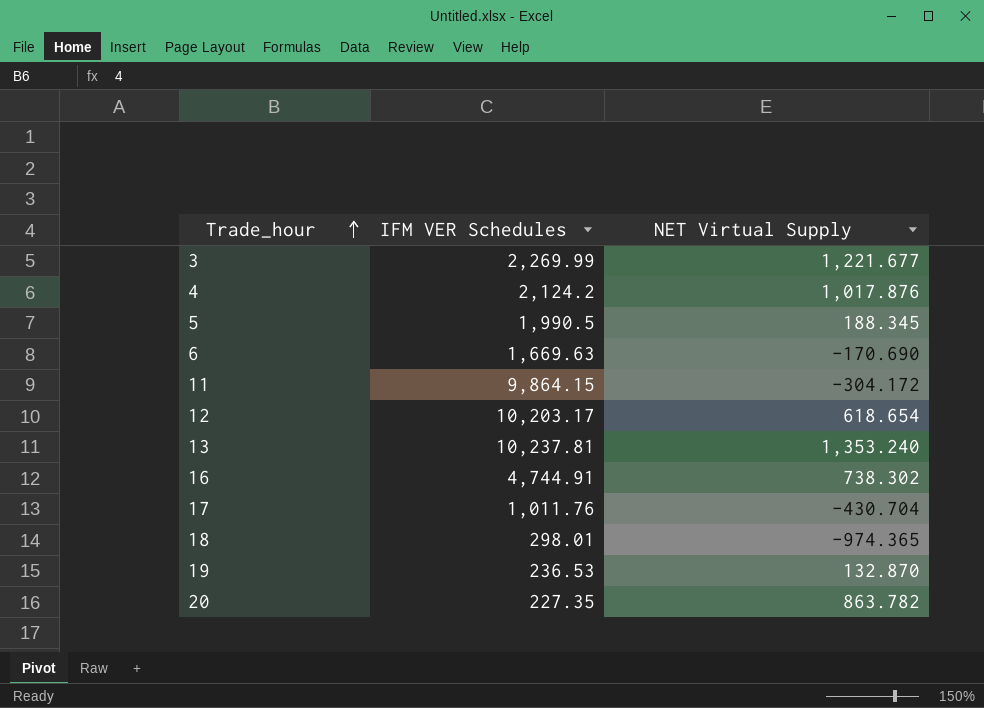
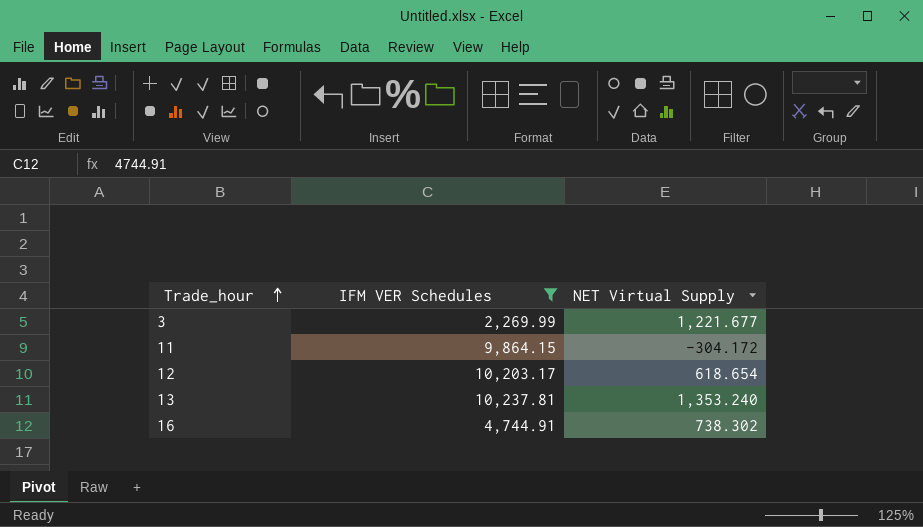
filter: none -> IFM VER Schedules >= 2,269.99

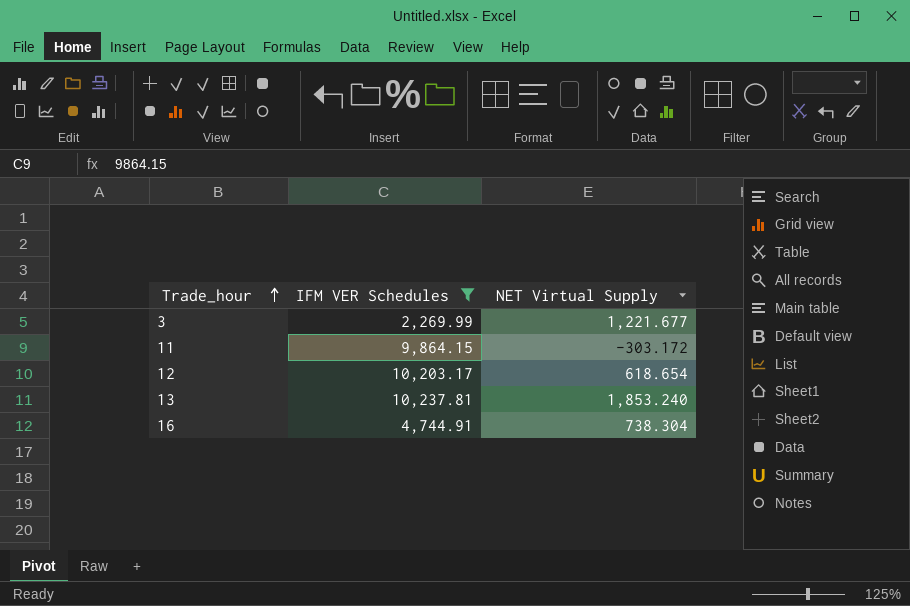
11 | NET Virtual Supply: -304.172 -> -303.172
13 | NET Virtual Supply: 1,353.240 -> 1,853.240
16 | NET Virtual Supply: 738.302 -> 738.304

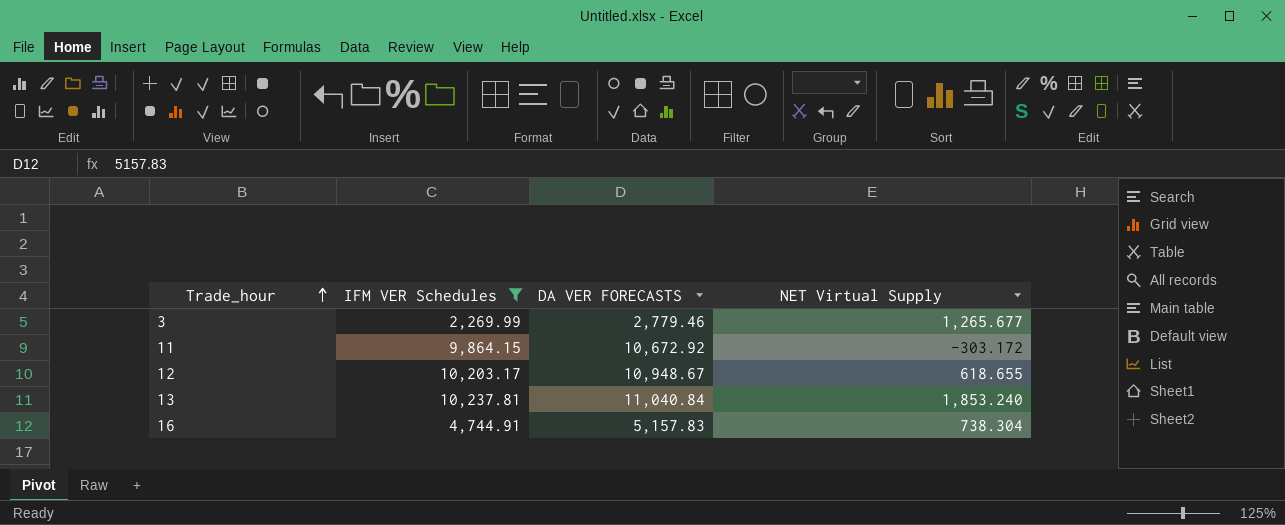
column DA VER FORECASTS | position: none -> 3
3 | NET Virtual Supply: 1,221.677 -> 1,265.677
12 | NET Virtual Supply: 618.654 -> 618.655

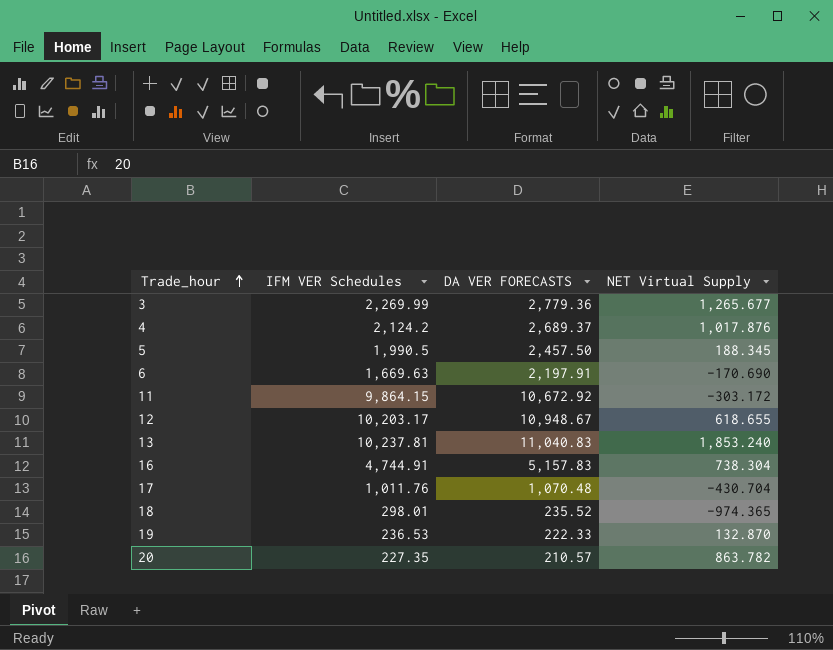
filter: IFM VER Schedules >= 2,269.99 -> none
3 | DA VER FORECASTS: 2,779.46 -> 2,779.36
13 | DA VER FORECASTS: 11,040.84 -> 11,040.83

